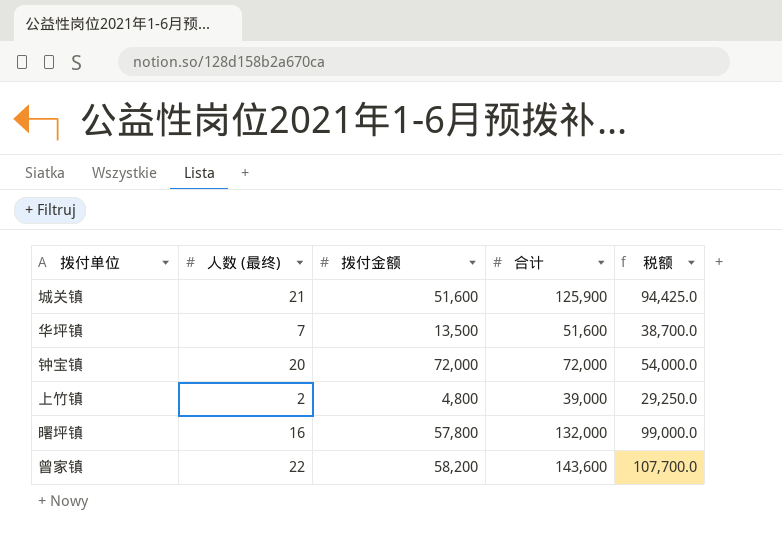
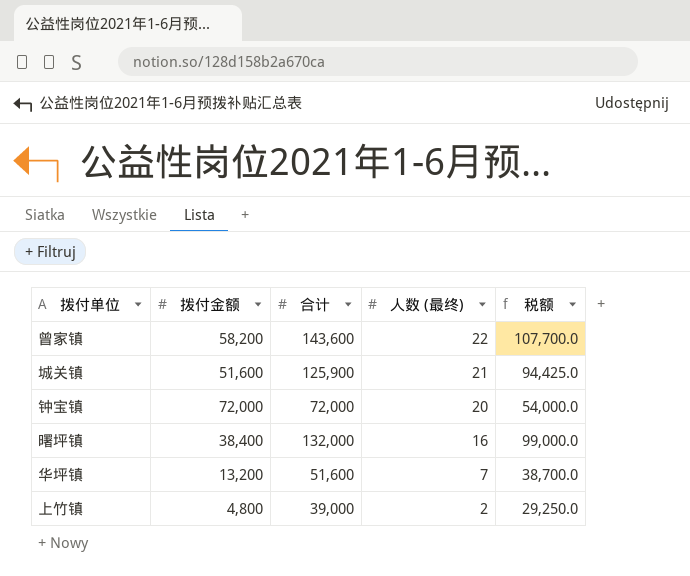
row order: none -> 人数 (最终) descending
column 人数 (最终) | position: 2 -> 4
曙坪镇 | 拨付金额: 57,800 -> 38,400
华坪镇 | 拨付金额: 13,500 -> 13,200

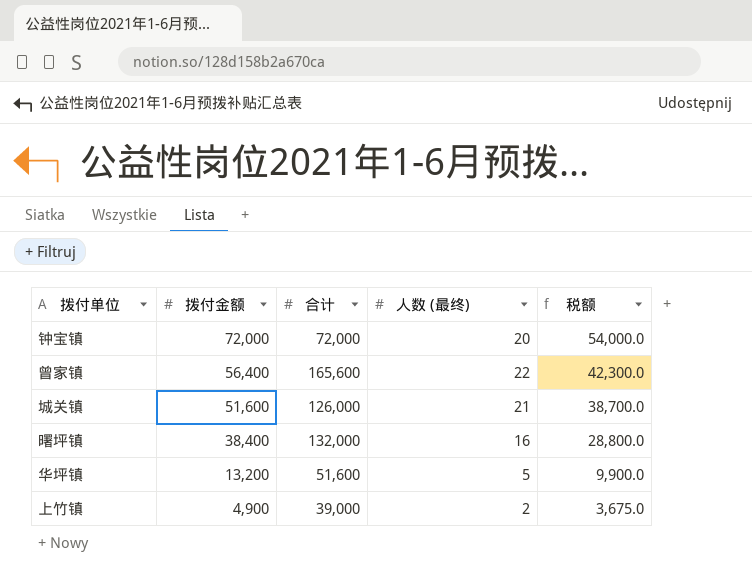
row order: 人数 (最终) descending -> 拨付金额 descending
column 税额 | formula: [合计] * 0.75 -> [拨付金额] * 0.75
曾家镇 | 拨付金额: 58,200 -> 56,400
曾家镇 | 合计: 143,600 -> 165,600
城关镇 | 合计: 125,900 -> 126,000
华坪镇 | 人数 (最终): 7 -> 5
上竹镇 | 拨付金额: 4,800 -> 4,900

